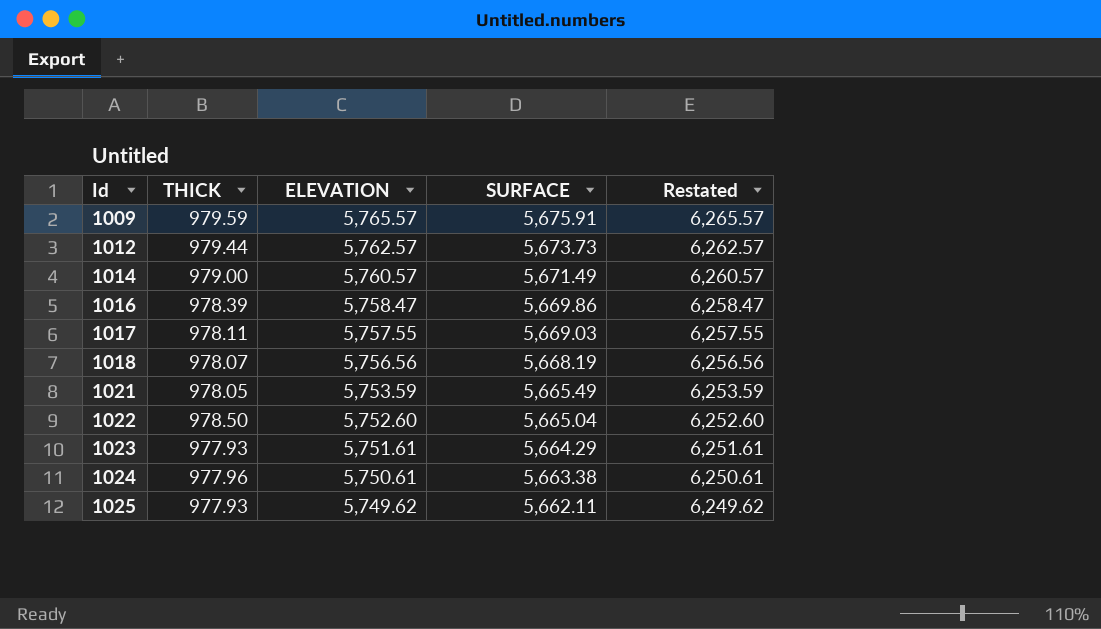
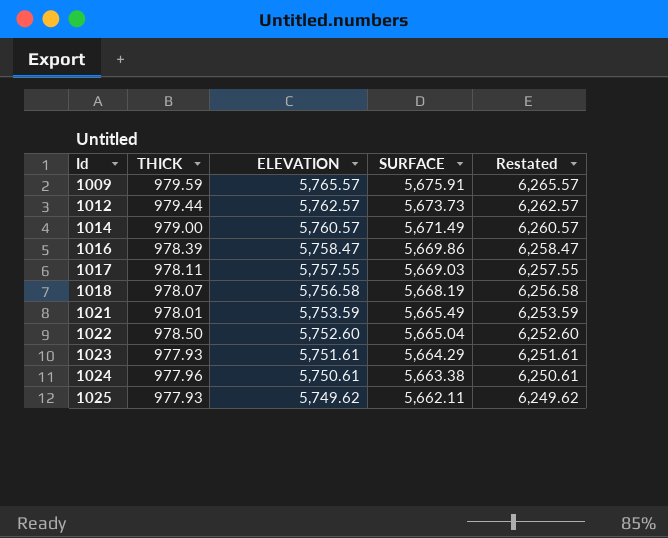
1018 | ELEVATION: 5,756.56 -> 5,756.58
1018 | Restated: 6,256.56 -> 6,256.58
1021 | THICK: 978.05 -> 978.01

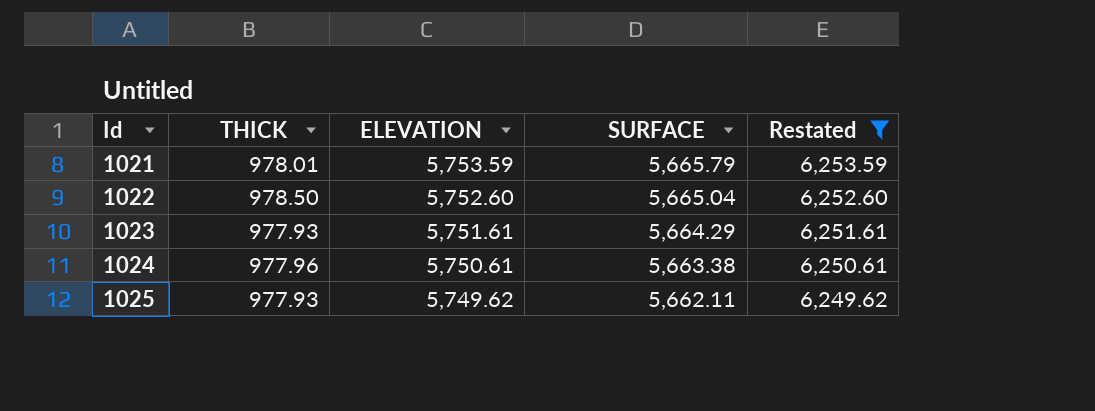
filter: none -> Restated <= 6,253.59
1021 | SURFACE: 5,665.49 -> 5,665.79

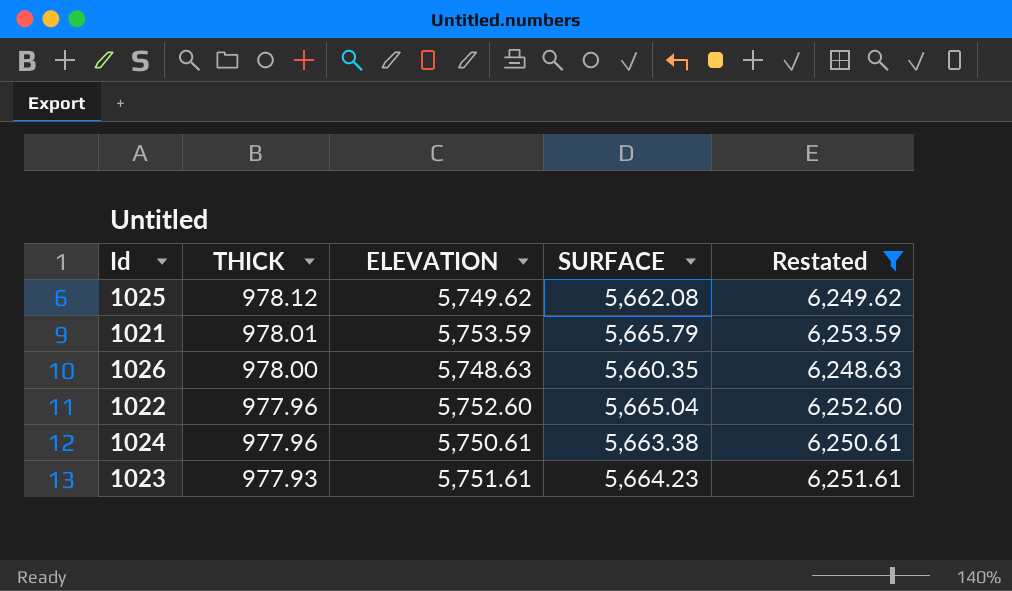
row order: Id ascending -> THICK descending
1025 | THICK: 977.93 -> 978.12
1025 | SURFACE: 5,662.11 -> 5,662.08
row 1026: none -> 978.00 | 5,748.63 | 5,660.35 | 6,248.63
1022 | THICK: 978.50 -> 977.96
1023 | SURFACE: 5,664.29 -> 5,664.23

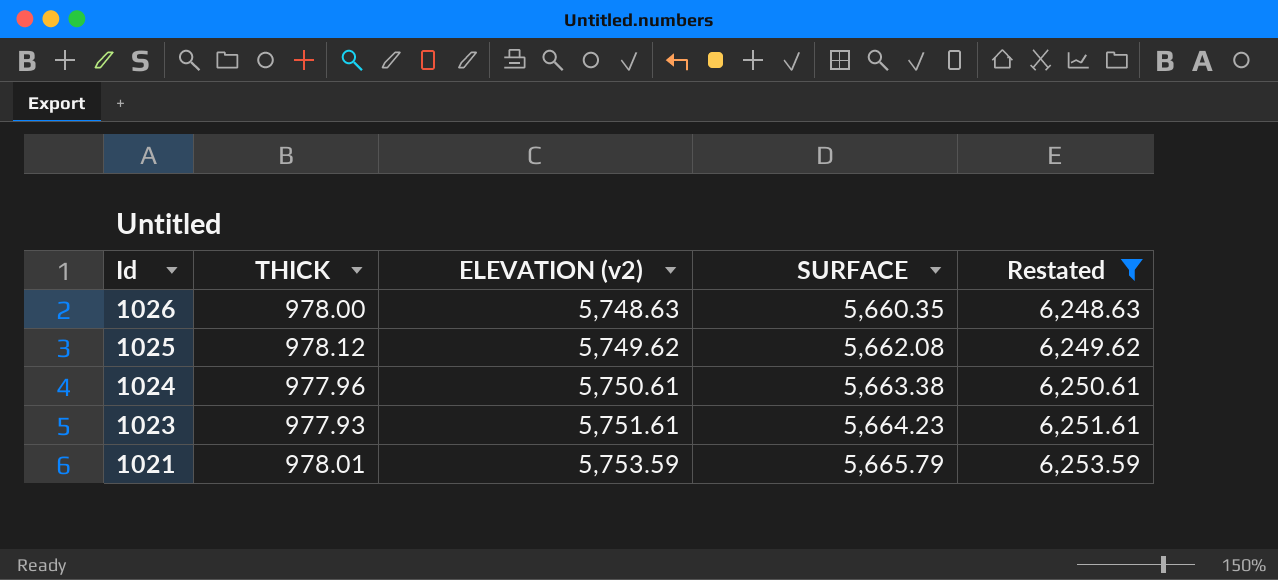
row order: THICK descending -> Id descending
column name: ELEVATION -> ELEVATION (v2)
row 1022: 977.96 | 5,752.60 | 5,665.04 | 6,252.60 -> none

